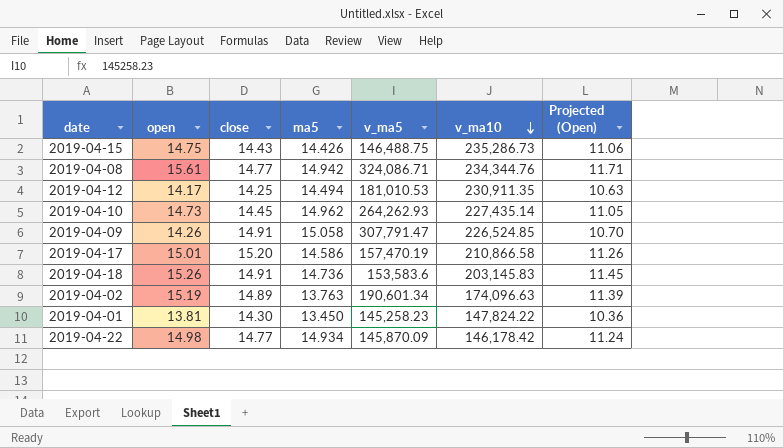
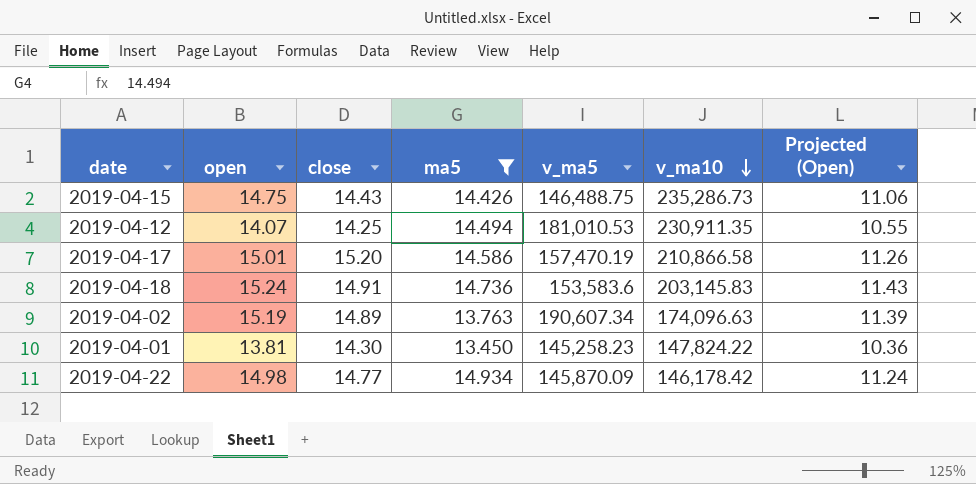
filter: none -> ma5 <= 14.934
2019-04-12 | open: 14.17 -> 14.07
2019-04-12 | Projected (Open): 10.63 -> 10.55
2019-04-18 | open: 15.26 -> 15.24
2019-04-18 | Projected (Open): 11.45 -> 11.43
2019-04-02 | v_ma5: 190,601.34 -> 190,607.34

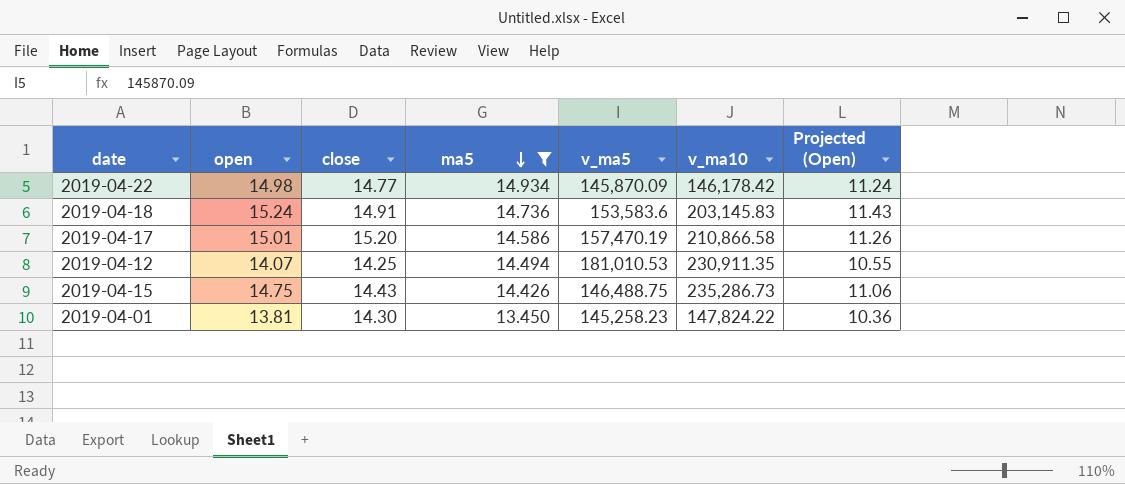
row order: v_ma10 descending -> ma5 descending
row 2019-04-02: 15.19 | 14.89 | 13.763 | 190,607.34 | 174,096.63 | 11.39 -> none

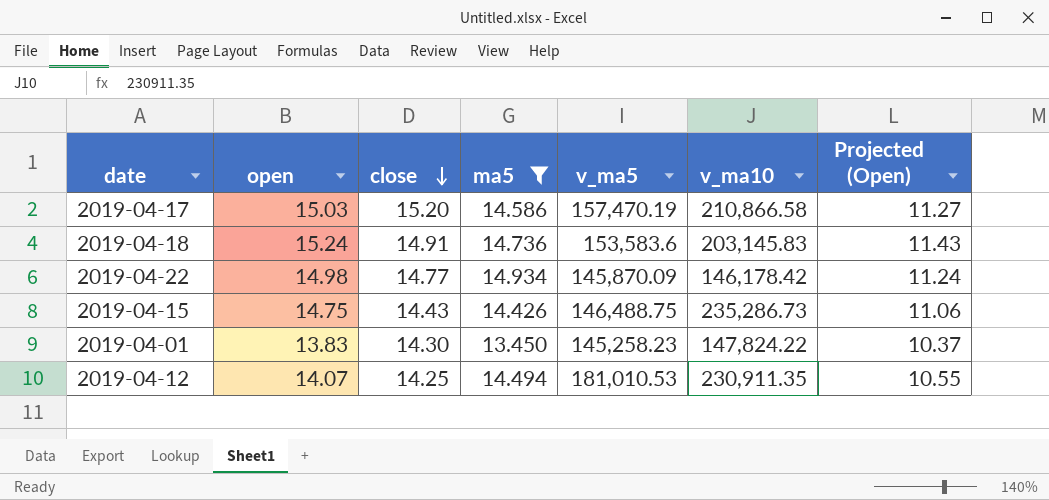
row order: ma5 descending -> close descending
2019-04-17 | open: 15.01 -> 15.03
2019-04-17 | Projected (Open): 11.26 -> 11.27
2019-04-01 | open: 13.81 -> 13.83
2019-04-01 | Projected (Open): 10.36 -> 10.37

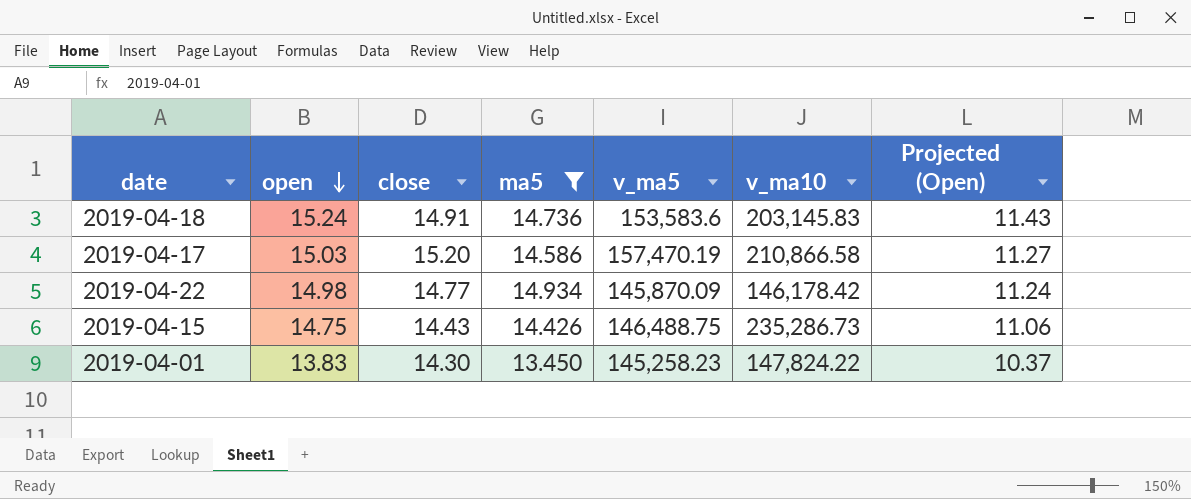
row order: close descending -> open descending
row 2019-04-12: 14.07 | 14.25 | 14.494 | 181,010.53 | 230,911.35 | 10.55 -> none

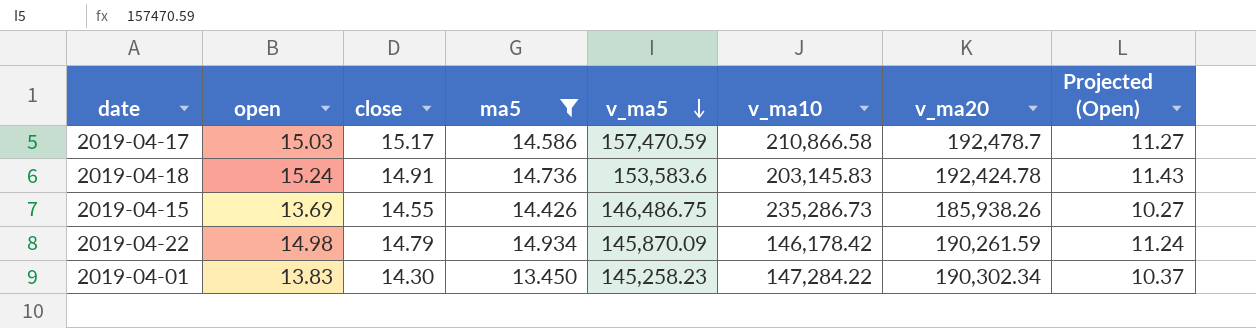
row order: open descending -> v_ma5 descending
column v_ma20 | position: none -> 7
2019-04-17 | close: 15.20 -> 15.17
2019-04-17 | v_ma5: 157,470.19 -> 157,470.59
2019-04-15 | open: 14.75 -> 13.69
2019-04-15 | close: 14.43 -> 14.55
2019-04-15 | v_ma5: 146,488.75 -> 146,486.75
2019-04-15 | Projected (Open): 11.06 -> 10.27
2019-04-22 | close: 14.77 -> 14.79
2019-04-01 | v_ma10: 147,824.22 -> 147,284.22

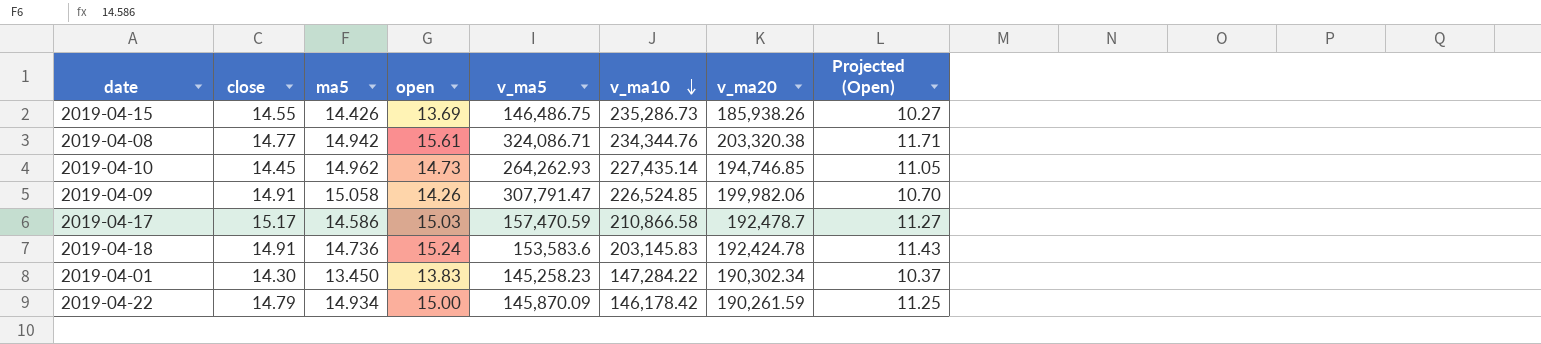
filter: ma5 <= 14.934 -> none
row order: v_ma5 descending -> v_ma10 descending
column open | position: 2 -> 4
2019-04-22 | open: 14.98 -> 15.00
2019-04-22 | Projected (Open): 11.24 -> 11.25

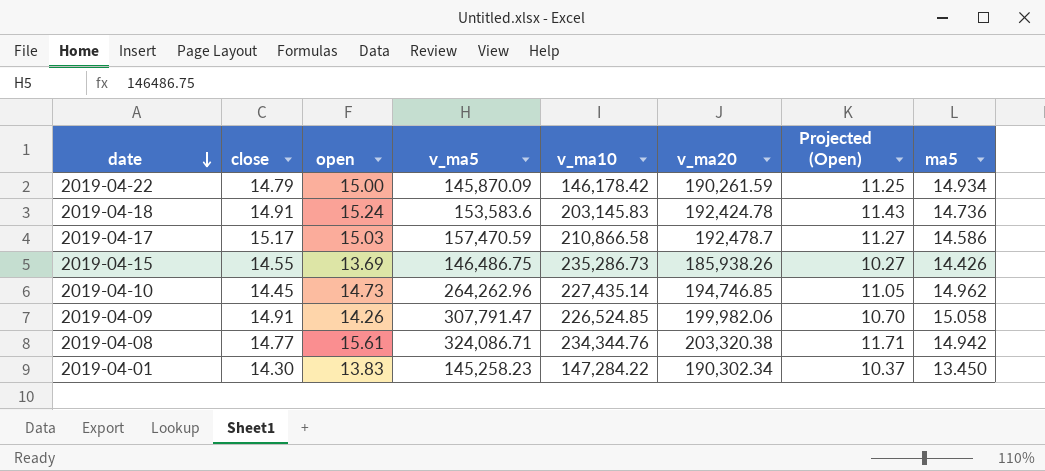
row order: v_ma10 descending -> date descending
column ma5 | position: 3 -> 8
2019-04-10 | v_ma5: 264,262.93 -> 264,262.96

